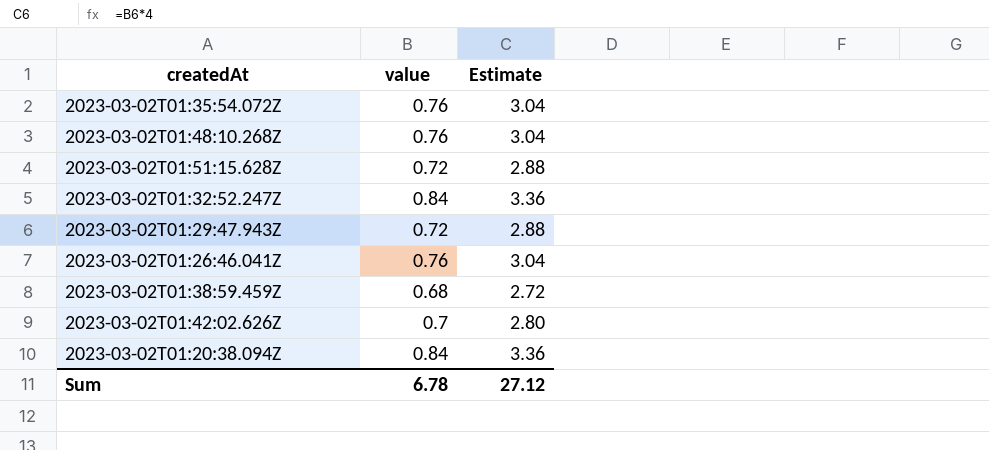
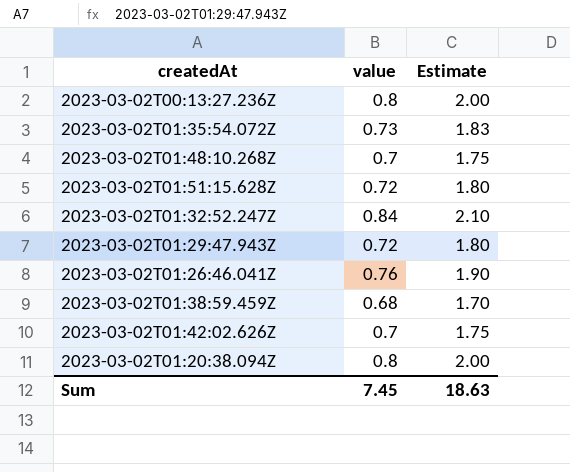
column Estimate | formula: [value] * 4 -> [value] * 2.5
row 2023-03-02T00:13:27.236Z: none -> 0.8 | 2.00
2023-03-02T01:35:54.072Z | value: 0.76 -> 0.73
2023-03-02T01:48:10.268Z | value: 0.76 -> 0.7
2023-03-02T01:20:38.094Z | value: 0.84 -> 0.8
Sum | value: 6.78 -> 7.45
Sum | Estimate: 27.12 -> 18.63

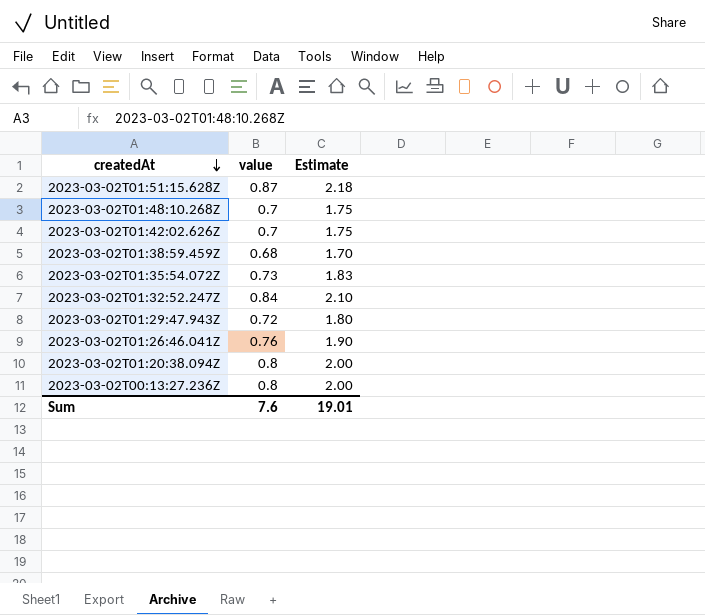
row order: none -> createdAt descending
2023-03-02T01:51:15.628Z | value: 0.72 -> 0.87
2023-03-02T01:51:15.628Z | Estimate: 1.80 -> 2.18
Sum | value: 7.45 -> 7.6
Sum | Estimate: 18.63 -> 19.01

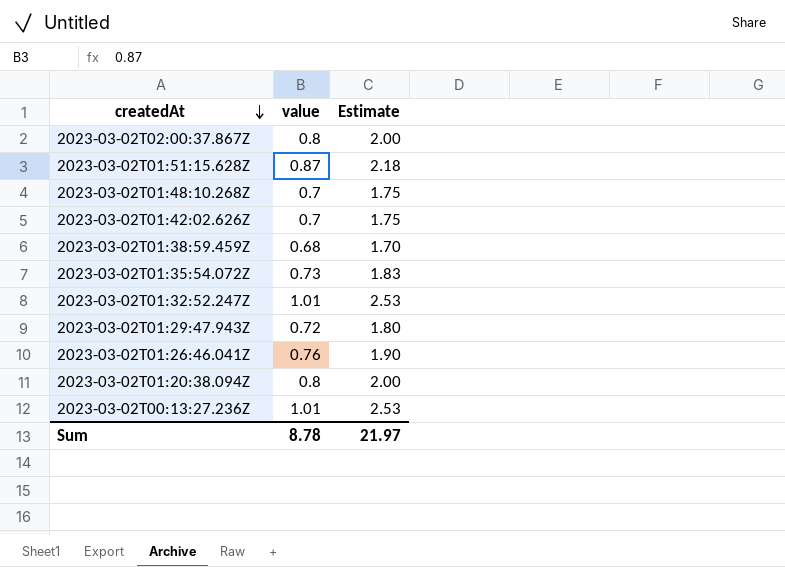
row 2023-03-02T02:00:37.867Z: none -> 0.8 | 2.00
2023-03-02T01:32:52.247Z | value: 0.84 -> 1.01
2023-03-02T01:32:52.247Z | Estimate: 2.10 -> 2.53
2023-03-02T00:13:27.236Z | value: 0.8 -> 1.01
2023-03-02T00:13:27.236Z | Estimate: 2.00 -> 2.53
Sum | value: 7.6 -> 8.78
Sum | Estimate: 19.01 -> 21.97

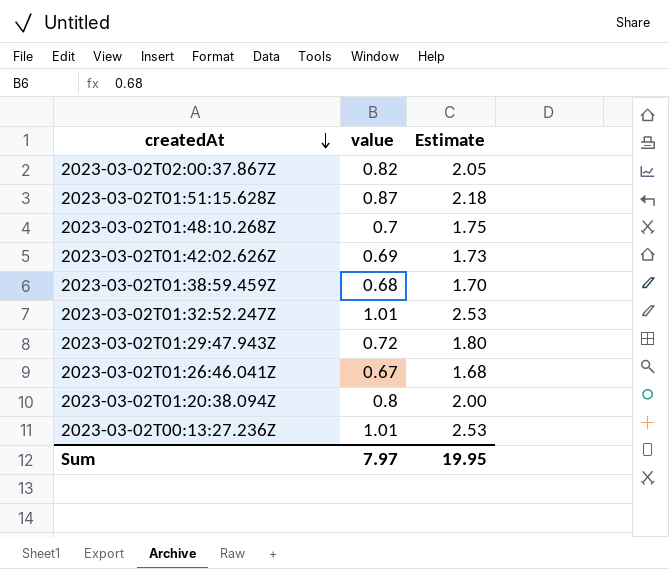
row 2023-03-02T01:35:54.072Z: 0.73 | 1.83 -> none
2023-03-02T02:00:37.867Z | value: 0.8 -> 0.82
2023-03-02T02:00:37.867Z | Estimate: 2.00 -> 2.05
2023-03-02T01:42:02.626Z | value: 0.7 -> 0.69
2023-03-02T01:42:02.626Z | Estimate: 1.75 -> 1.73
2023-03-02T01:26:46.041Z | value: 0.76 -> 0.67
2023-03-02T01:26:46.041Z | Estimate: 1.90 -> 1.68
Sum | value: 8.78 -> 7.97
Sum | Estimate: 21.97 -> 19.95

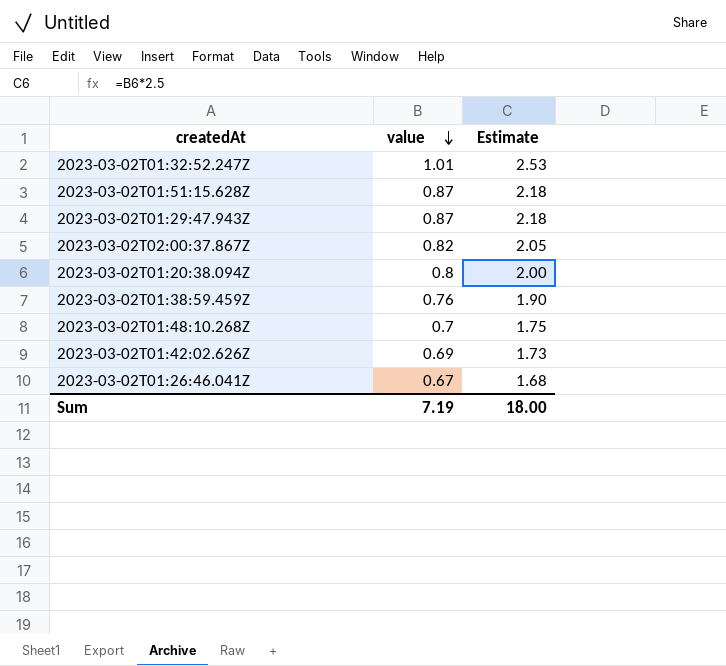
row order: createdAt descending -> value descending
row 2023-03-02T00:13:27.236Z: 1.01 | 2.53 -> none
2023-03-02T01:29:47.943Z | value: 0.72 -> 0.87
2023-03-02T01:29:47.943Z | Estimate: 1.80 -> 2.18
2023-03-02T01:38:59.459Z | value: 0.68 -> 0.76
2023-03-02T01:38:59.459Z | Estimate: 1.70 -> 1.90
Sum | value: 7.97 -> 7.19
Sum | Estimate: 19.95 -> 18.00

